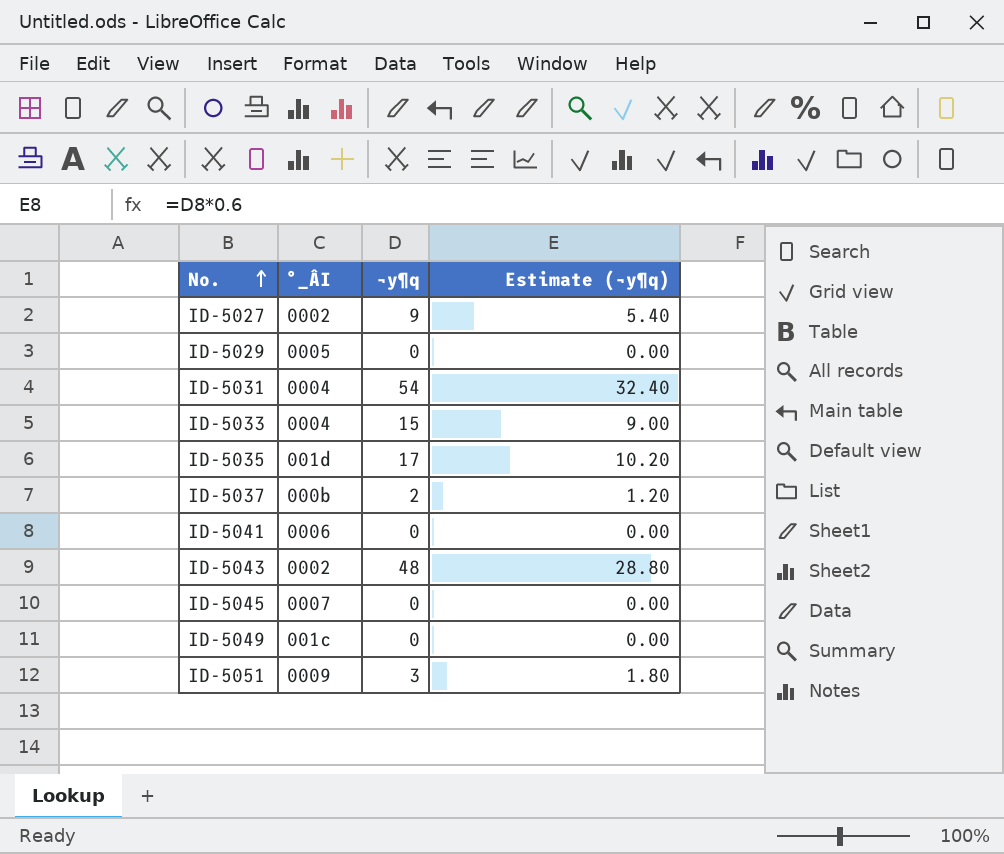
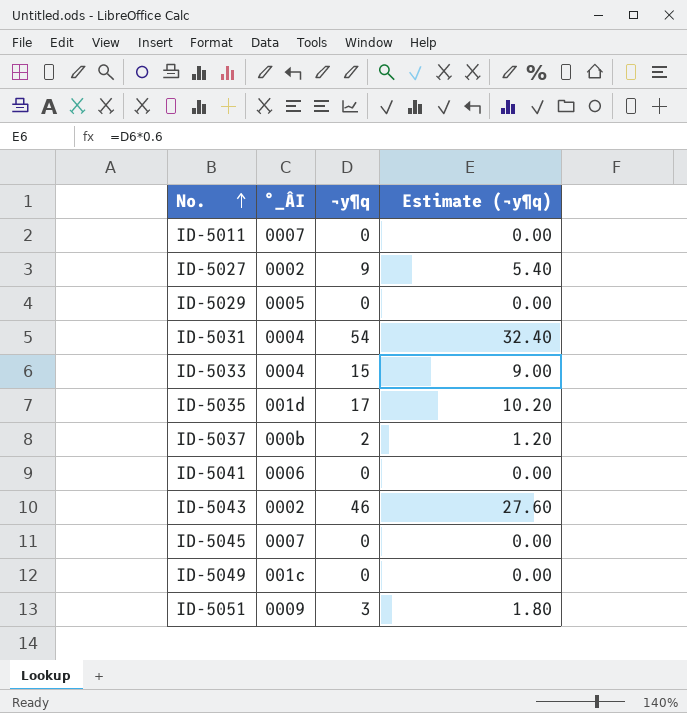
row ID-5011: none -> 0007 | 0 | 0.00
ID-5043 | ¬y¶q: 48 -> 46
ID-5043 | Estimate (¬y¶q): 28.80 -> 27.60

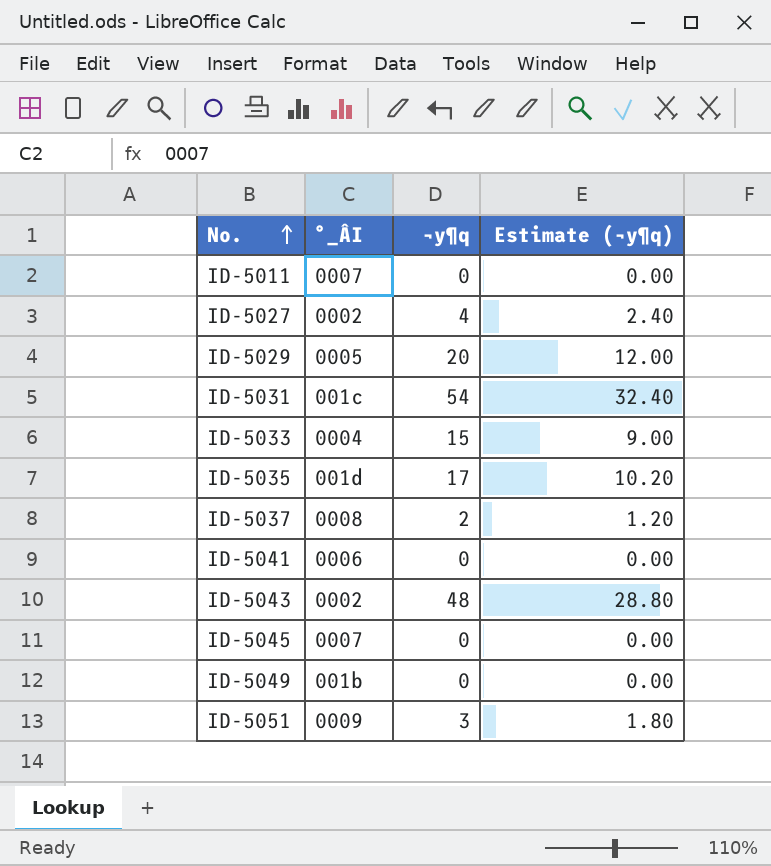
ID-5027 | ¬y¶q: 9 -> 4
ID-5027 | Estimate (¬y¶q): 5.40 -> 2.40
ID-5029 | ¬y¶q: 0 -> 20
ID-5029 | Estimate (¬y¶q): 0.00 -> 12.00
ID-5031 | °_ÂI: 0004 -> 001c
ID-5037 | °_ÂI: 000b -> 0008
ID-5043 | ¬y¶q: 46 -> 48
ID-5043 | Estimate (¬y¶q): 27.60 -> 28.80
ID-5049 | °_ÂI: 001c -> 001b

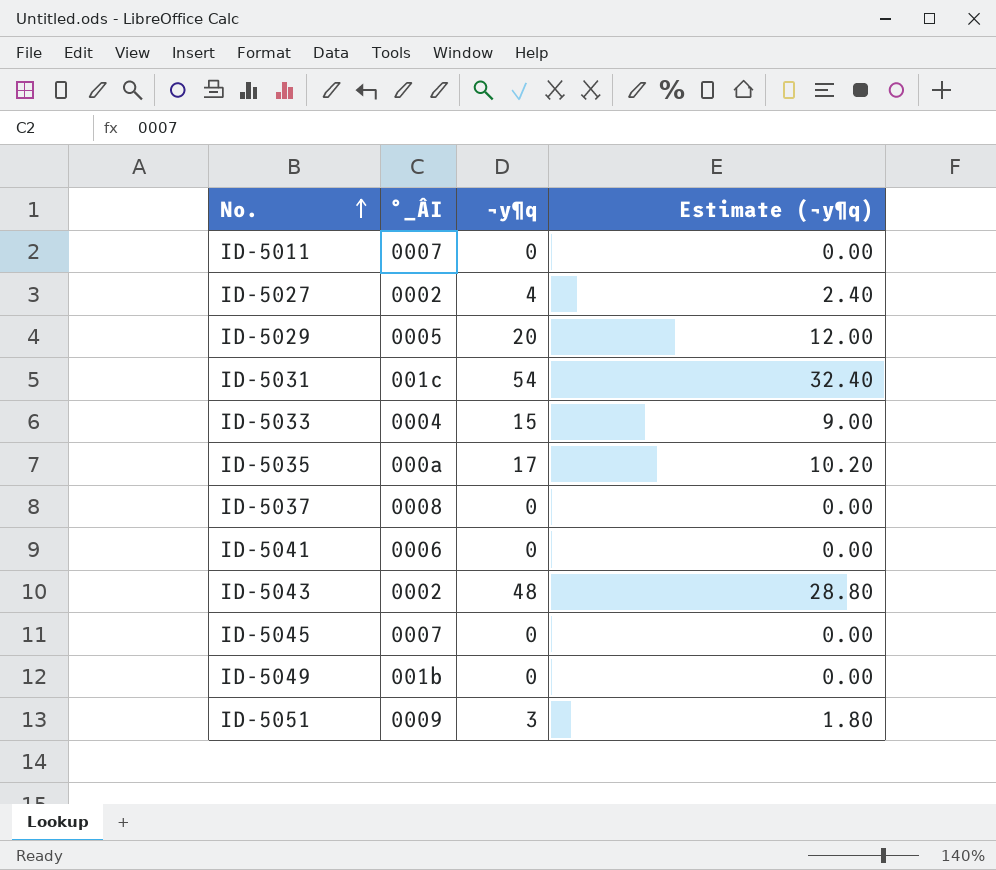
ID-5035 | °_ÂI: 001d -> 000a
ID-5037 | ¬y¶q: 2 -> 0
ID-5037 | Estimate (¬y¶q): 1.20 -> 0.00

